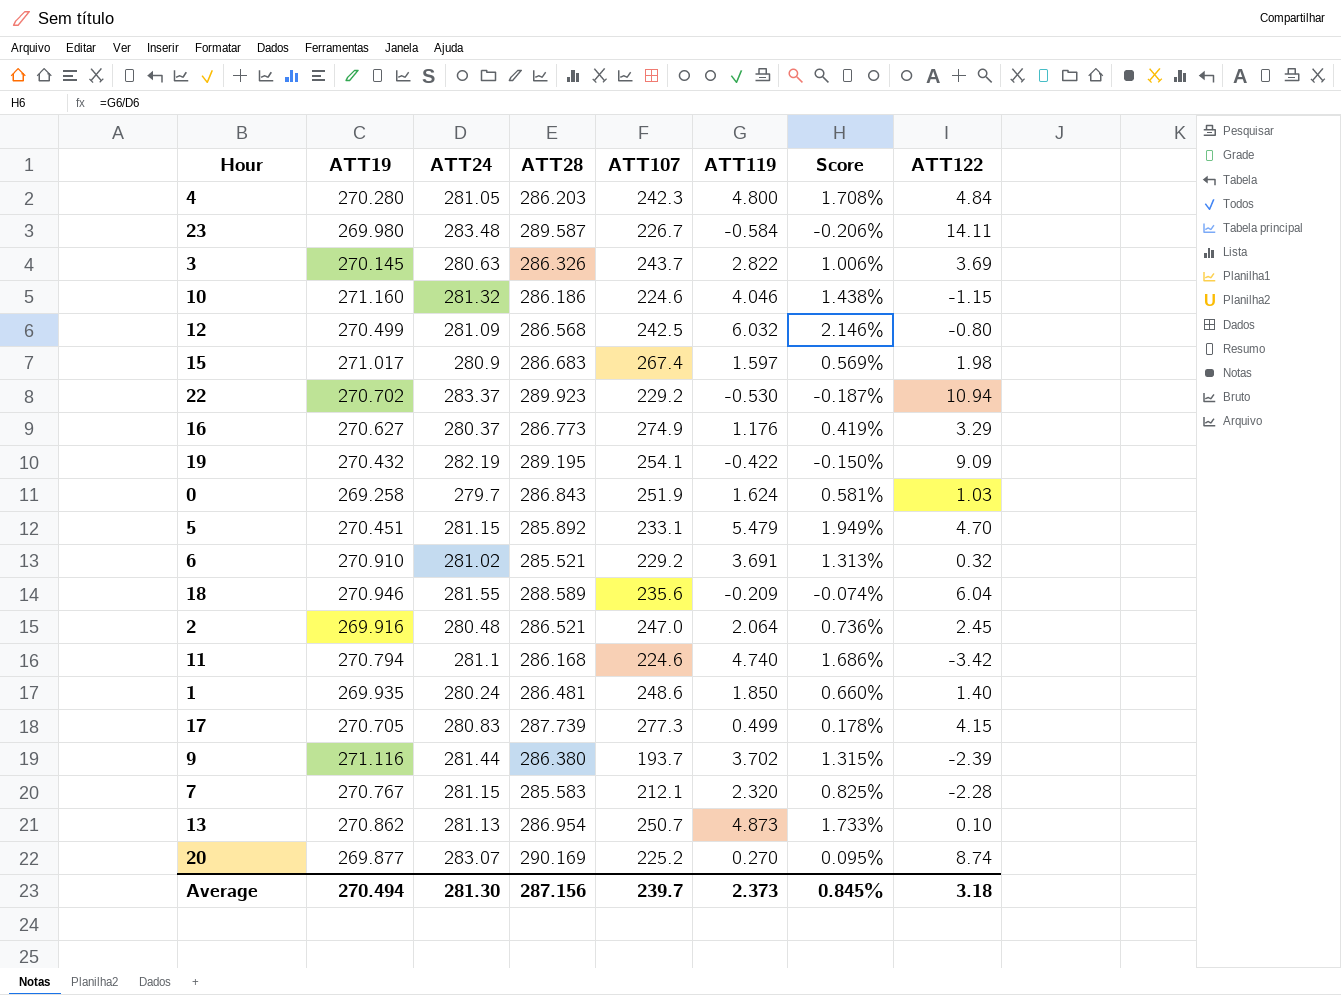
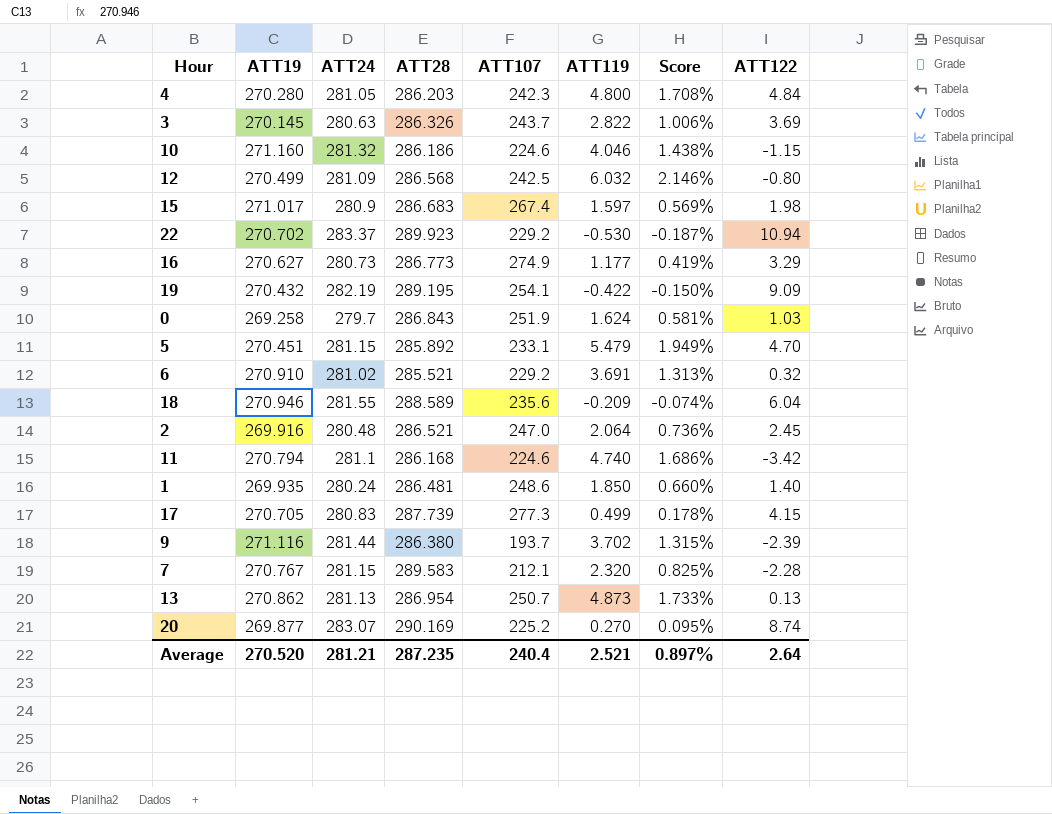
row 23: 269.980 | 283.48 | 289.587 | 226.7 | -0.584 | -0.206% | 14.11 -> none
16 | ATT24: 280.37 -> 280.73
16 | ATT119: 1.176 -> 1.177
7 | ATT28: 285.583 -> 289.583
13 | ATT122: 0.10 -> 0.13
Average | ATT19: 270.494 -> 270.520
Average | ATT24: 281.30 -> 281.21
Average | ATT28: 287.156 -> 287.235
Average | ATT107: 239.7 -> 240.4
Average | ATT119: 2.373 -> 2.521
Average | Score: 0.845% -> 0.897%
Average | ATT122: 3.18 -> 2.64

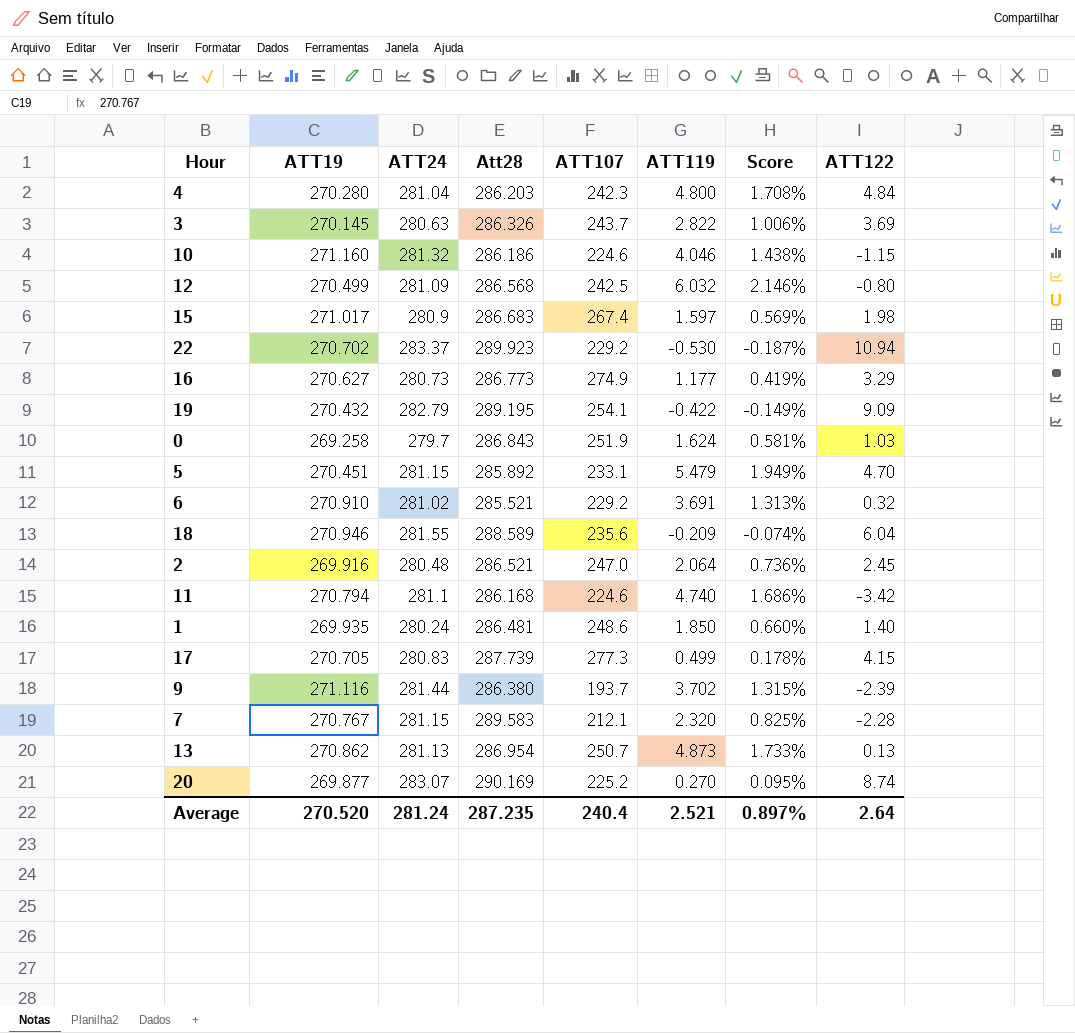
column name: ATT28 -> Att28
4 | ATT24: 281.05 -> 281.04
19 | ATT24: 282.19 -> 282.79
19 | Score: -0.150% -> -0.149%
Average | ATT24: 281.21 -> 281.24

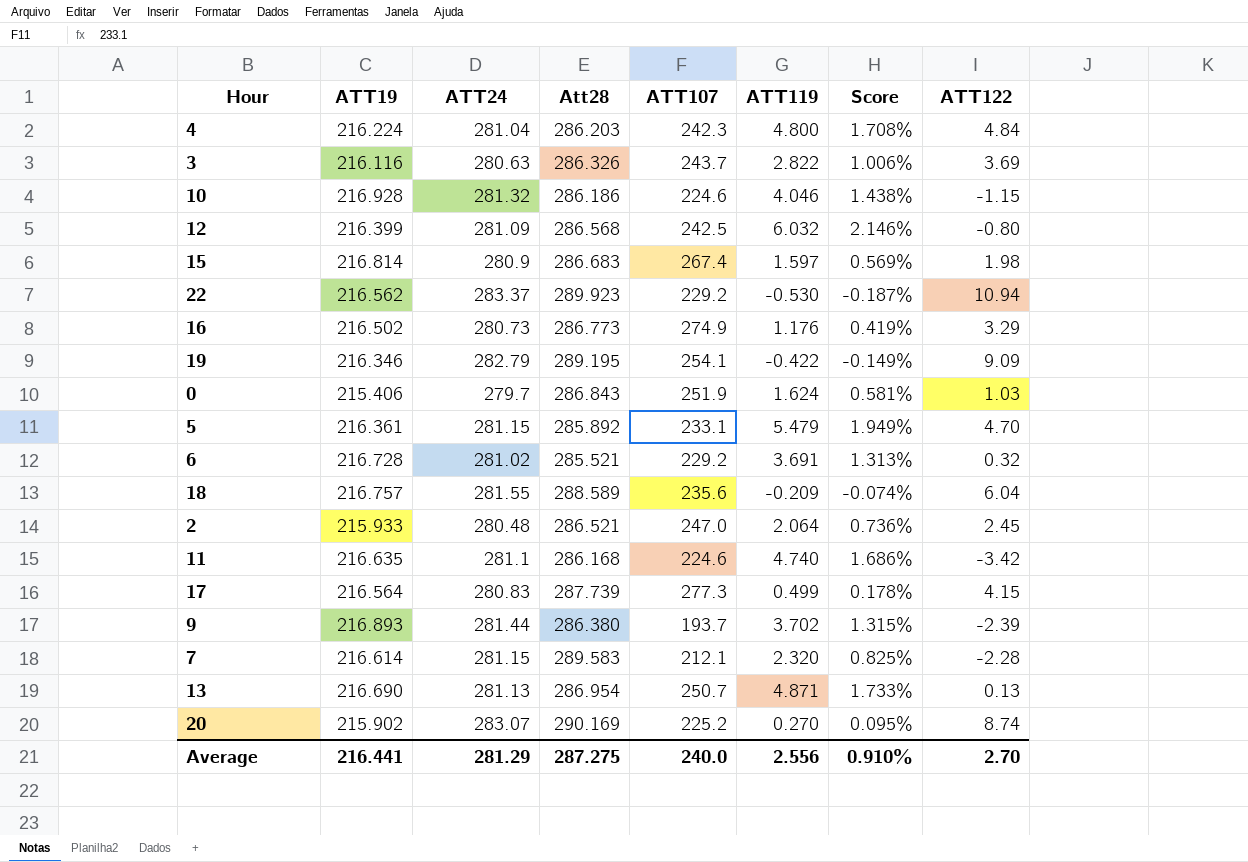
row 1: 269.935 | 280.24 | 286.481 | 248.6 | 1.850 | 0.660% | 1.40 -> none
4 | ATT19: 270.280 -> 216.224
3 | ATT19: 270.145 -> 216.116
10 | ATT19: 271.160 -> 216.928
12 | ATT19: 270.499 -> 216.399
15 | ATT19: 271.017 -> 216.814
22 | ATT19: 270.702 -> 216.562
16 | ATT19: 270.627 -> 216.502
16 | ATT119: 1.177 -> 1.176
19 | ATT19: 270.432 -> 216.346
0 | ATT19: 269.258 -> 215.406
5 | ATT19: 270.451 -> 216.361
6 | ATT19: 270.910 -> 216.728
18 | ATT19: 270.946 -> 216.757
2 | ATT19: 269.916 -> 215.933
11 | ATT19: 270.794 -> 216.635
17 | ATT19: 270.705 -> 216.564
9 | ATT19: 271.116 -> 216.893
7 | ATT19: 270.767 -> 216.614
13 | ATT19: 270.862 -> 216.690
13 | ATT119: 4.873 -> 4.871
20 | ATT19: 269.877 -> 215.902
Average | ATT19: 270.520 -> 216.441
Average | ATT24: 281.24 -> 281.29
Average | Att28: 287.235 -> 287.275
Average | ATT107: 240.4 -> 240.0
Average | ATT119: 2.521 -> 2.556
Average | Score: 0.897% -> 0.910%
Average | ATT122: 2.64 -> 2.70

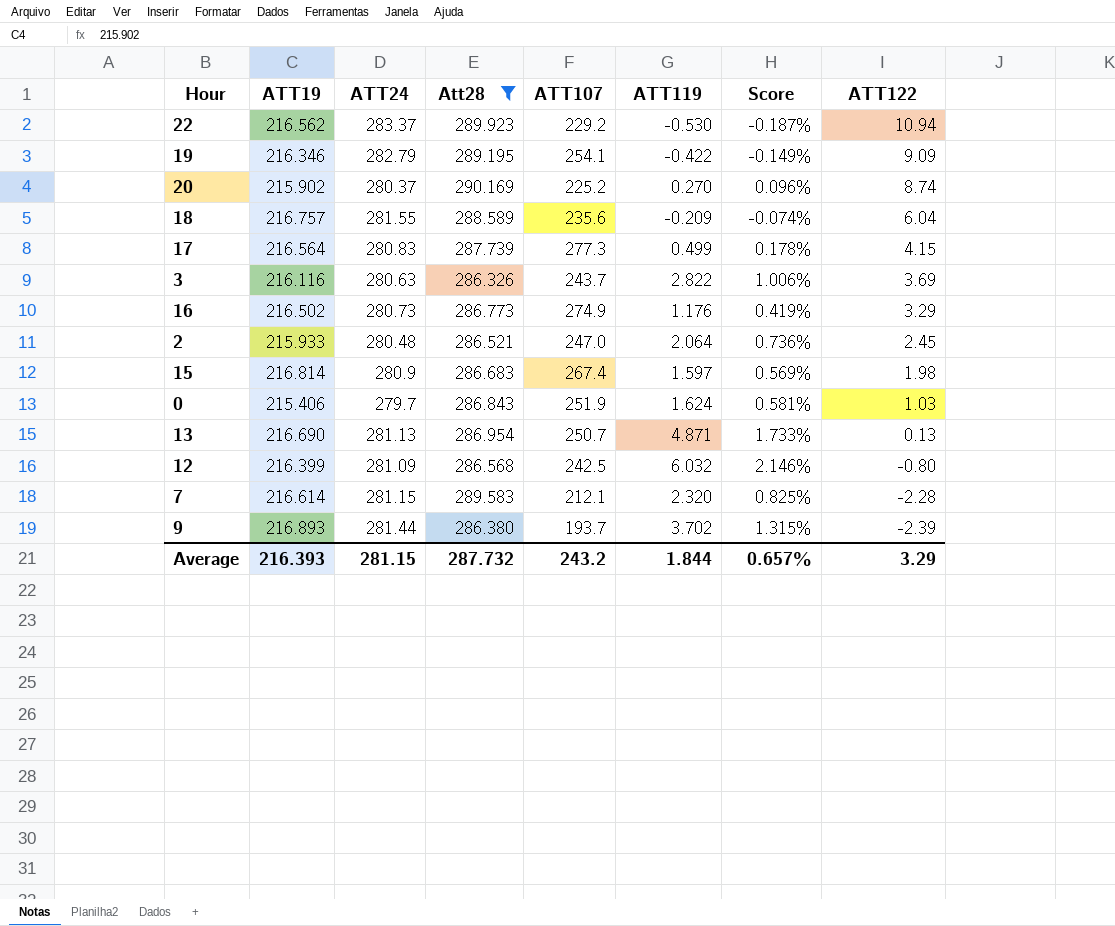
filter: none -> Att28 >= 286.326
row order: none -> ATT122 descending
20 | ATT24: 283.07 -> 280.37
20 | Score: 0.095% -> 0.096%
Average | ATT19: 216.441 -> 216.393
Average | ATT24: 281.29 -> 281.15
Average | Att28: 287.275 -> 287.732
Average | ATT107: 240.0 -> 243.2
Average | ATT119: 2.556 -> 1.844
Average | Score: 0.910% -> 0.657%
Average | ATT122: 2.70 -> 3.29

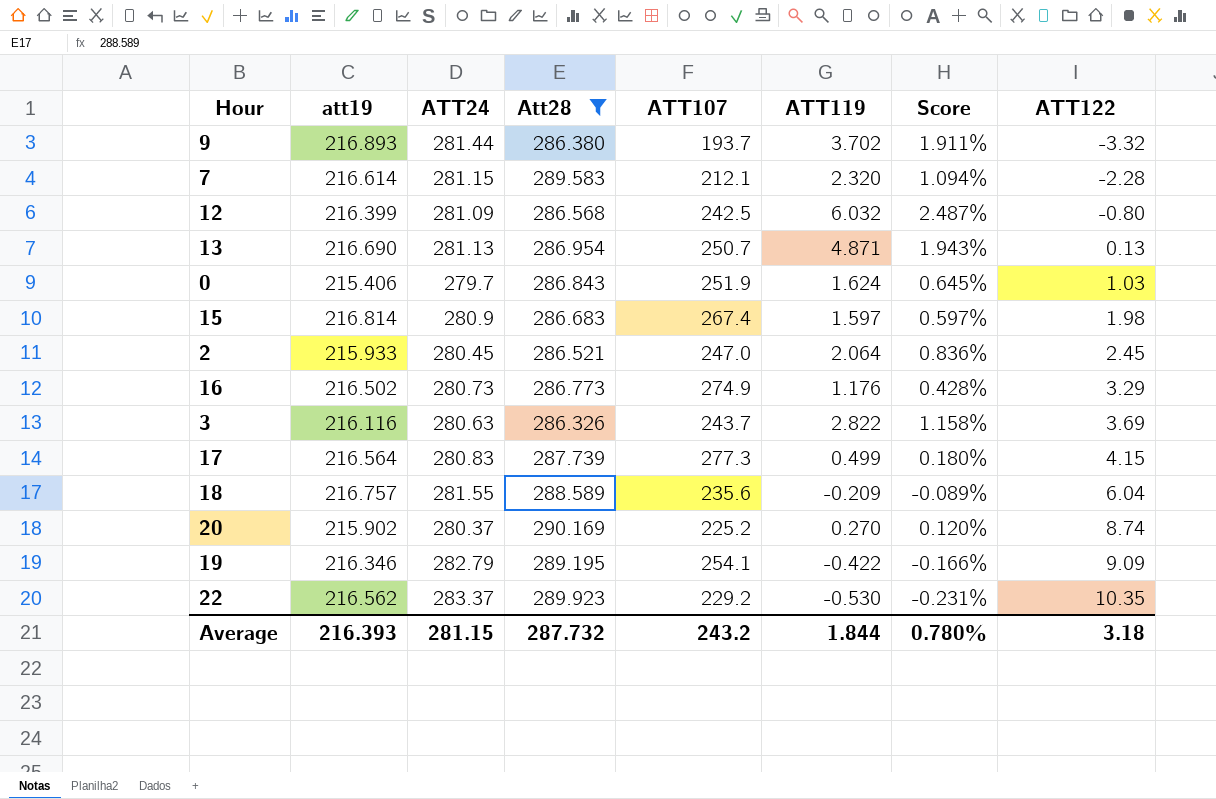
row order: ATT122 descending -> ATT122 ascending
column name: ATT19 -> att19
column Score | formula: [ATT119] / [ATT24] -> [ATT119] / [ATT107]
9 | ATT122: -2.39 -> -3.32
2 | ATT24: 280.48 -> 280.45
22 | ATT122: 10.94 -> 10.35
Average | Score: 0.657% -> 0.780%
Average | ATT122: 3.29 -> 3.18

